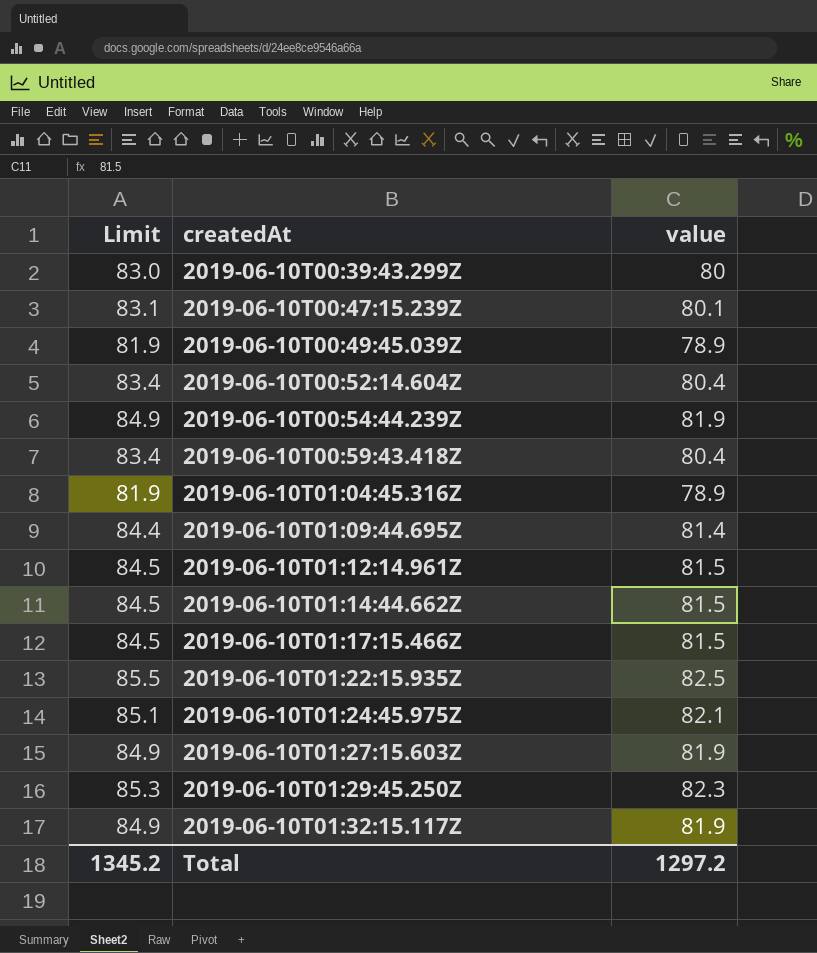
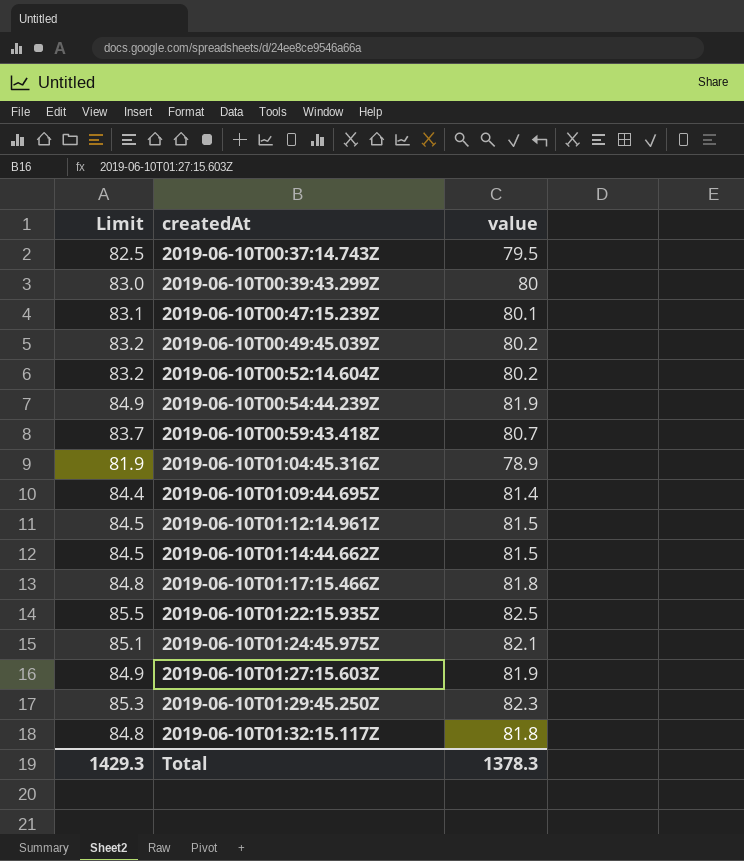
row 2019-06-10T00:37:14.743Z: none -> 82.5 | 79.5
2019-06-10T00:49:45.039Z | Limit: 81.9 -> 83.2
2019-06-10T00:49:45.039Z | value: 78.9 -> 80.2
2019-06-10T00:52:14.604Z | Limit: 83.4 -> 83.2
2019-06-10T00:52:14.604Z | value: 80.4 -> 80.2
2019-06-10T00:59:43.418Z | Limit: 83.4 -> 83.7
2019-06-10T00:59:43.418Z | value: 80.4 -> 80.7
2019-06-10T01:17:15.466Z | Limit: 84.5 -> 84.8
2019-06-10T01:17:15.466Z | value: 81.5 -> 81.8
2019-06-10T01:32:15.117Z | Limit: 84.9 -> 84.8
2019-06-10T01:32:15.117Z | value: 81.9 -> 81.8
Total | Limit: 1345.2 -> 1429.3
Total | value: 1297.2 -> 1378.3

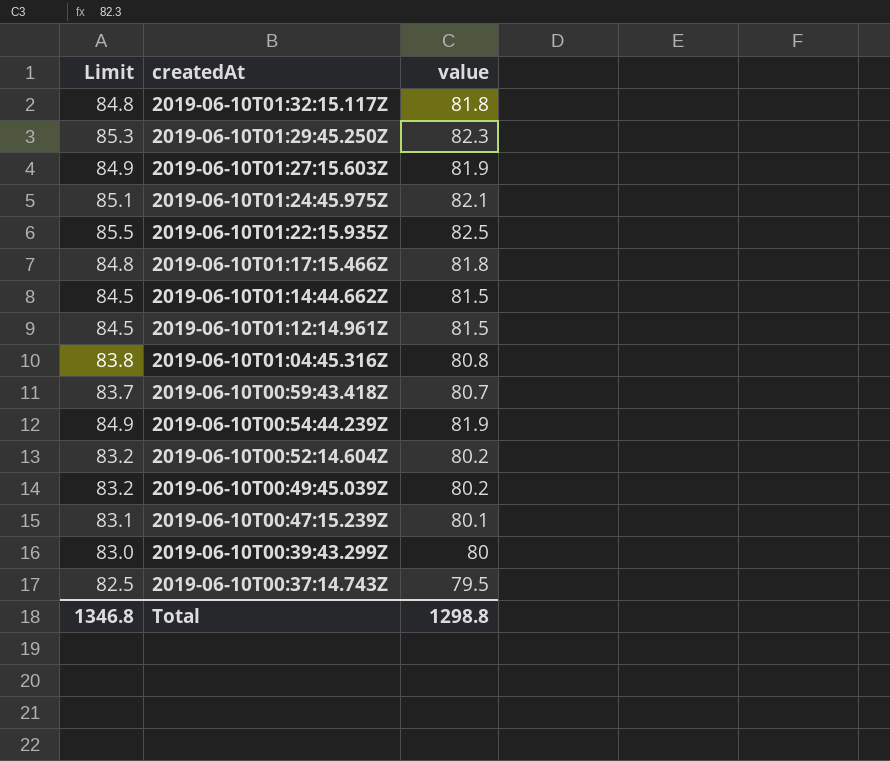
row order: createdAt ascending -> createdAt descending
row 2019-06-10T01:09:44.695Z: 84.4 | 81.4 -> none
2019-06-10T01:04:45.316Z | Limit: 81.9 -> 83.8
2019-06-10T01:04:45.316Z | value: 78.9 -> 80.8
Total | Limit: 1429.3 -> 1346.8
Total | value: 1378.3 -> 1298.8

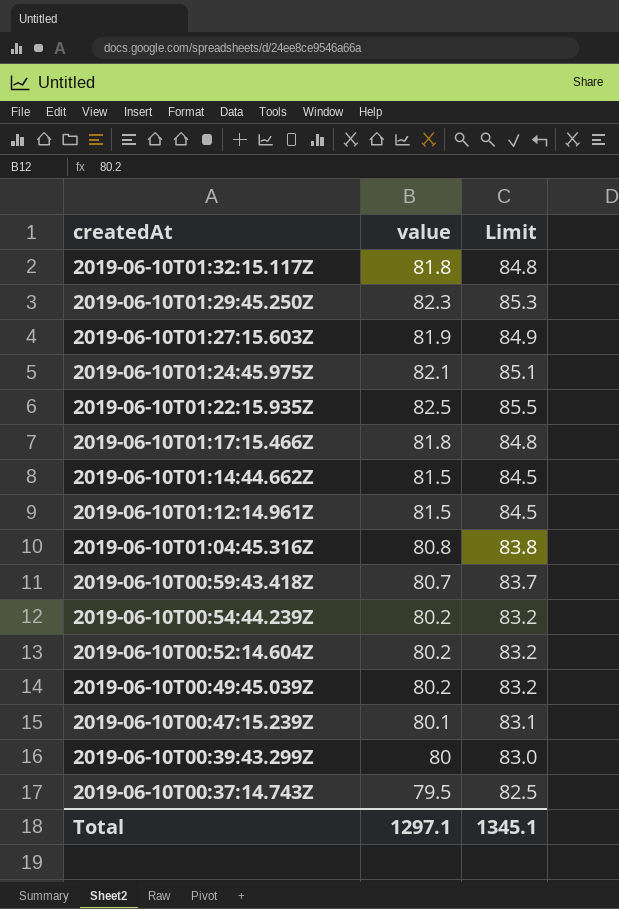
column Limit | position: 1 -> 3
2019-06-10T00:54:44.239Z | value: 81.9 -> 80.2
2019-06-10T00:54:44.239Z | Limit: 84.9 -> 83.2
Total | value: 1298.8 -> 1297.1
Total | Limit: 1346.8 -> 1345.1

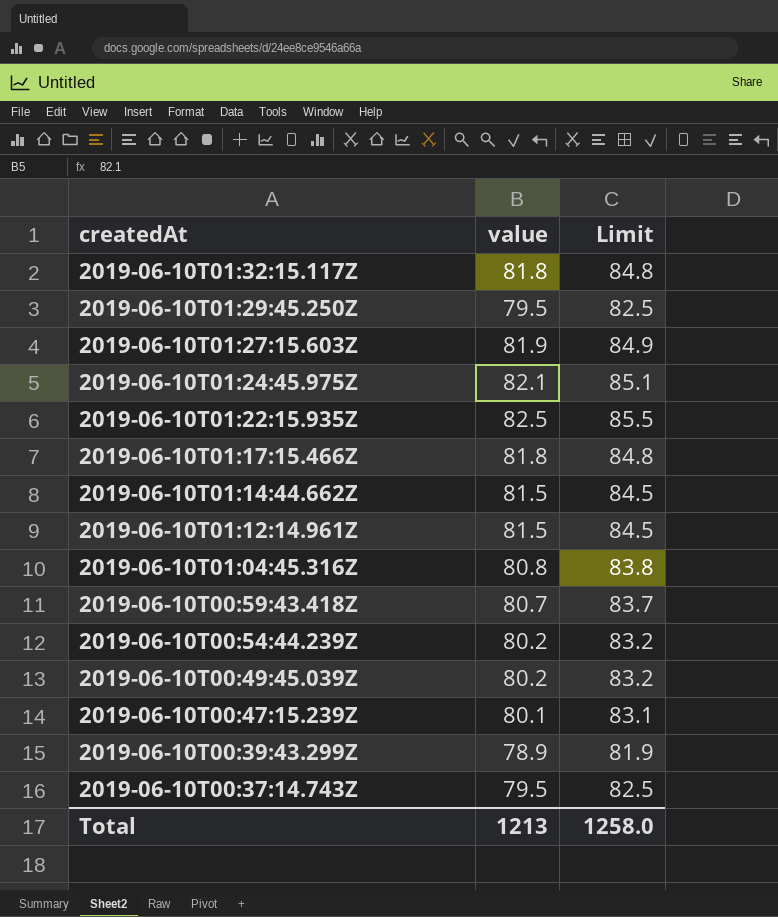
row 2019-06-10T00:52:14.604Z: 80.2 | 83.2 -> none
2019-06-10T01:29:45.250Z | value: 82.3 -> 79.5
2019-06-10T01:29:45.250Z | Limit: 85.3 -> 82.5
2019-06-10T00:39:43.299Z | value: 80 -> 78.9
2019-06-10T00:39:43.299Z | Limit: 83.0 -> 81.9
Total | value: 1297.1 -> 1213
Total | Limit: 1345.1 -> 1258.0

